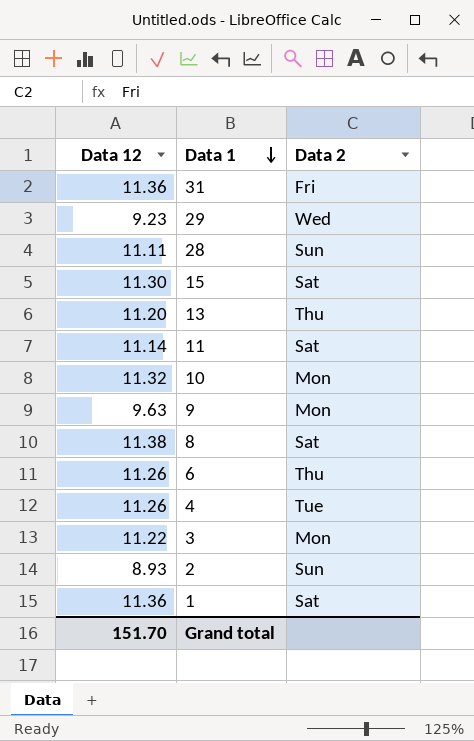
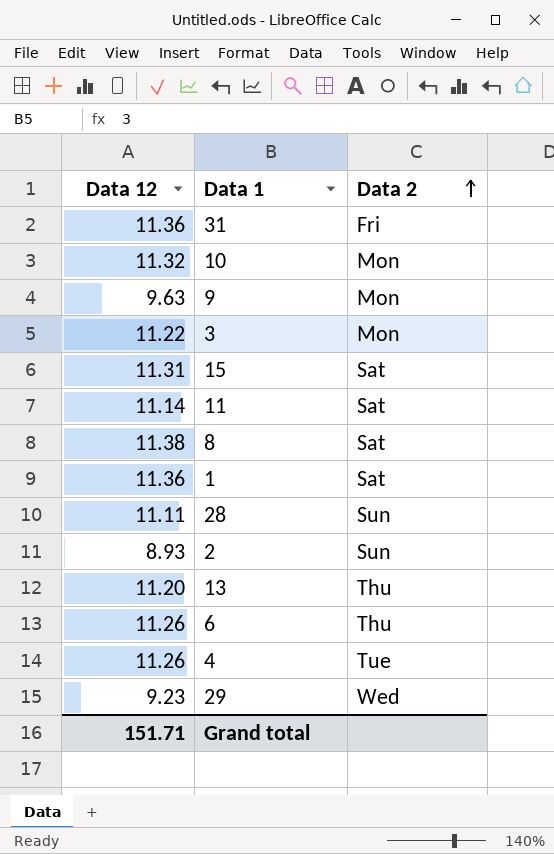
row order: Data 1 descending -> Data 2 ascending
15 | Data 12: 11.30 -> 11.31
Grand total | Data 12: 151.70 -> 151.71

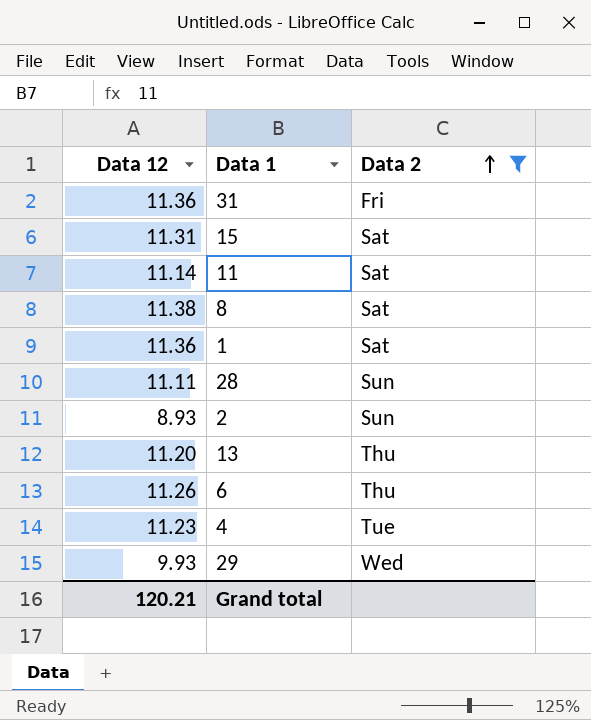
filter: none -> Data 2 != Mon
4 | Data 12: 11.26 -> 11.23
29 | Data 12: 9.23 -> 9.93
Grand total | Data 12: 151.71 -> 120.21

